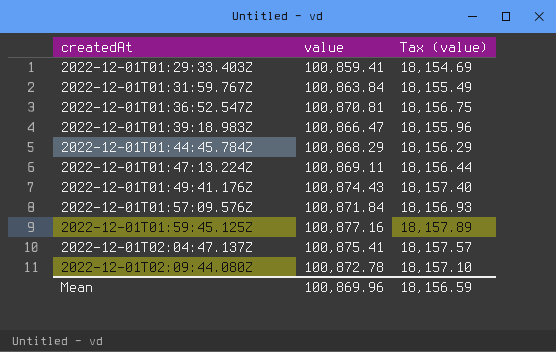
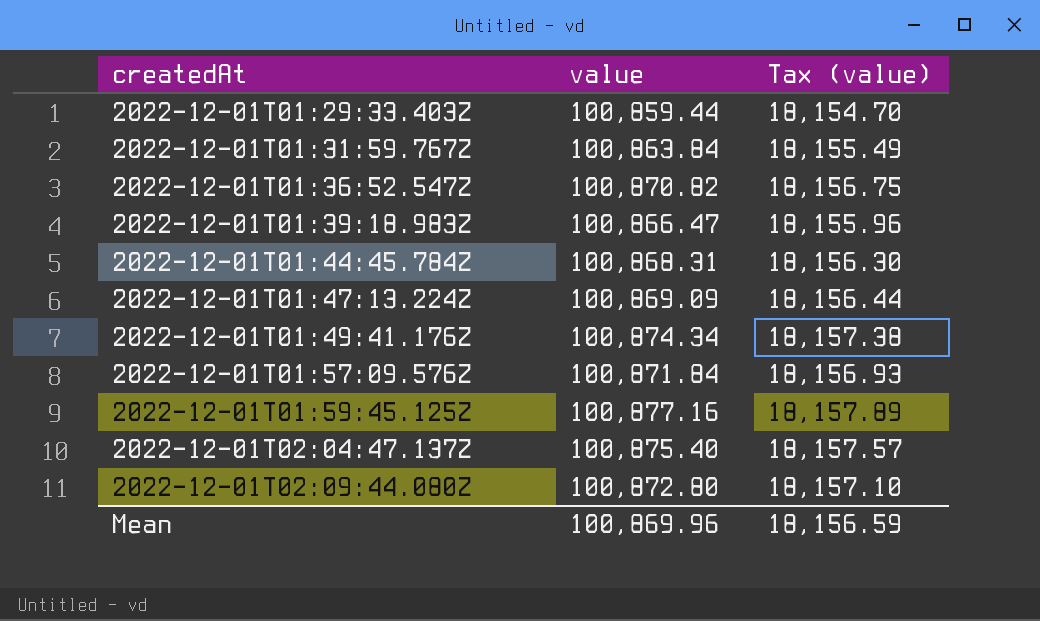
2022-12-01T01:29:33.403Z | value: 100,859.41 -> 100,859.44
2022-12-01T01:29:33.403Z | Tax (value): 18,154.69 -> 18,154.70
2022-12-01T01:36:52.547Z | value: 100,870.81 -> 100,870.82
2022-12-01T01:44:45.784Z | value: 100,868.29 -> 100,868.31
2022-12-01T01:44:45.784Z | Tax (value): 18,156.29 -> 18,156.30
2022-12-01T01:47:13.224Z | value: 100,869.11 -> 100,869.09
2022-12-01T01:49:41.176Z | value: 100,874.43 -> 100,874.34
2022-12-01T01:49:41.176Z | Tax (value): 18,157.40 -> 18,157.38
2022-12-01T02:04:47.137Z | value: 100,875.41 -> 100,875.40
2022-12-01T02:09:44.080Z | value: 100,872.78 -> 100,872.80

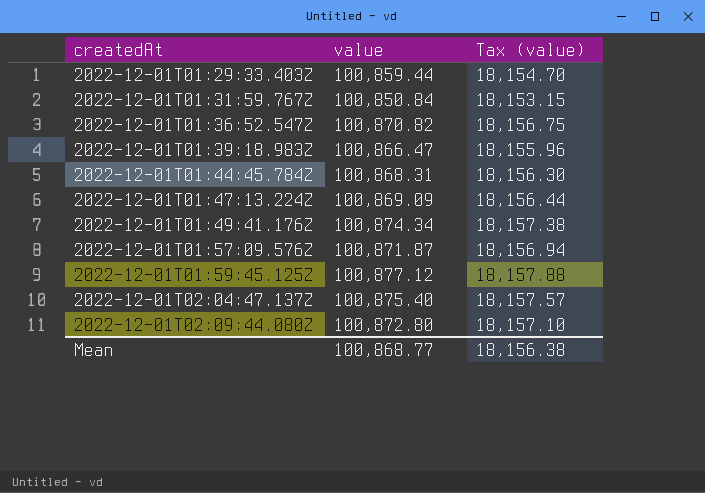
2022-12-01T01:31:59.767Z | value: 100,863.84 -> 100,850.84
2022-12-01T01:31:59.767Z | Tax (value): 18,155.49 -> 18,153.15
2022-12-01T01:57:09.576Z | value: 100,871.84 -> 100,871.87
2022-12-01T01:57:09.576Z | Tax (value): 18,156.93 -> 18,156.94
2022-12-01T01:59:45.125Z | value: 100,877.16 -> 100,877.12
2022-12-01T01:59:45.125Z | Tax (value): 18,157.89 -> 18,157.88
Mean | value: 100,869.96 -> 100,868.77
Mean | Tax (value): 18,156.59 -> 18,156.38

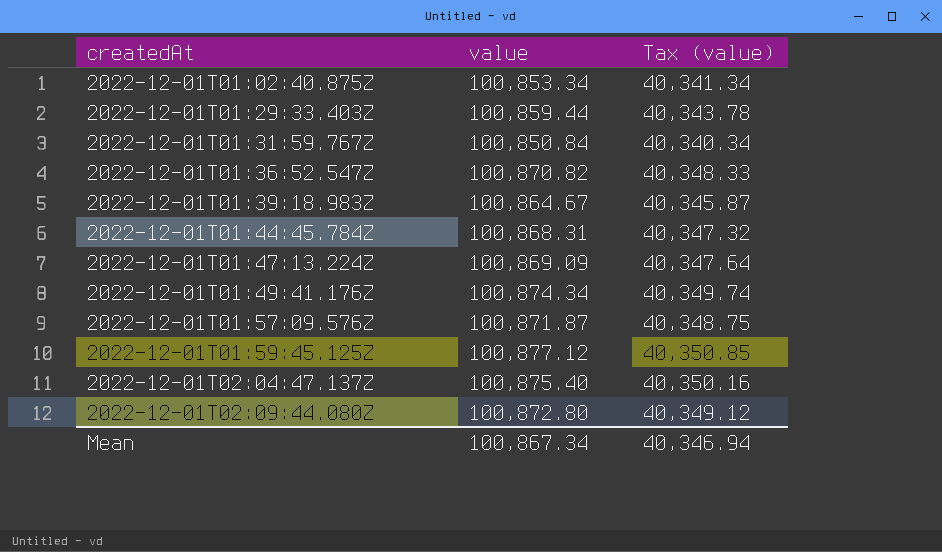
column Tax (value) | formula: [value] * 0.18 -> [value] * 0.4
row 2022-12-01T01:02:40.875Z: none -> 100,853.34 | 40,341.34
2022-12-01T01:39:18.983Z | value: 100,866.47 -> 100,864.67
Mean | value: 100,868.77 -> 100,867.34
Mean | Tax (value): 18,156.38 -> 40,346.94

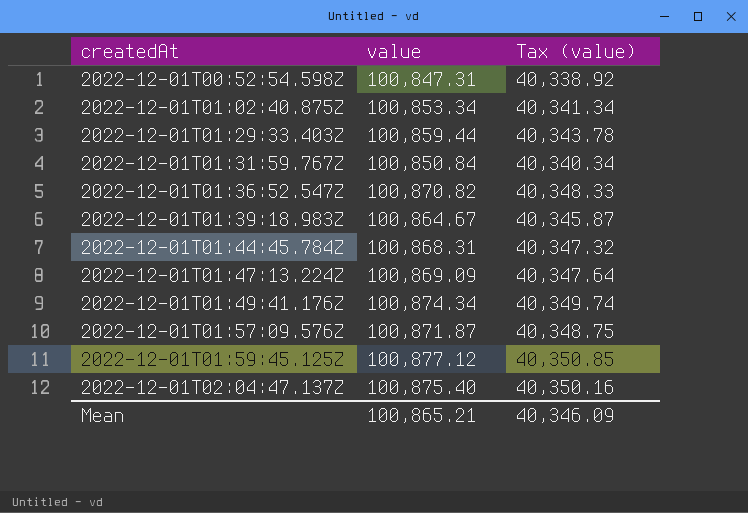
row 2022-12-01T02:09:44.080Z: 100,872.80 | 40,349.12 -> none
row 2022-12-01T00:52:54.598Z: none -> 100,847.31 | 40,338.92
Mean | value: 100,867.34 -> 100,865.21
Mean | Tax (value): 40,346.94 -> 40,346.09

